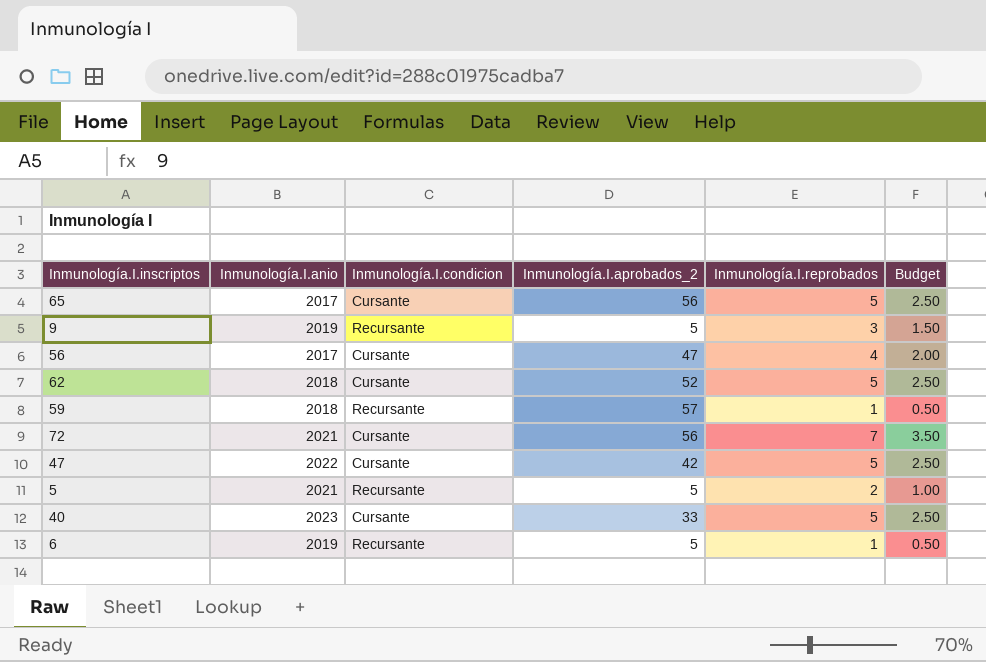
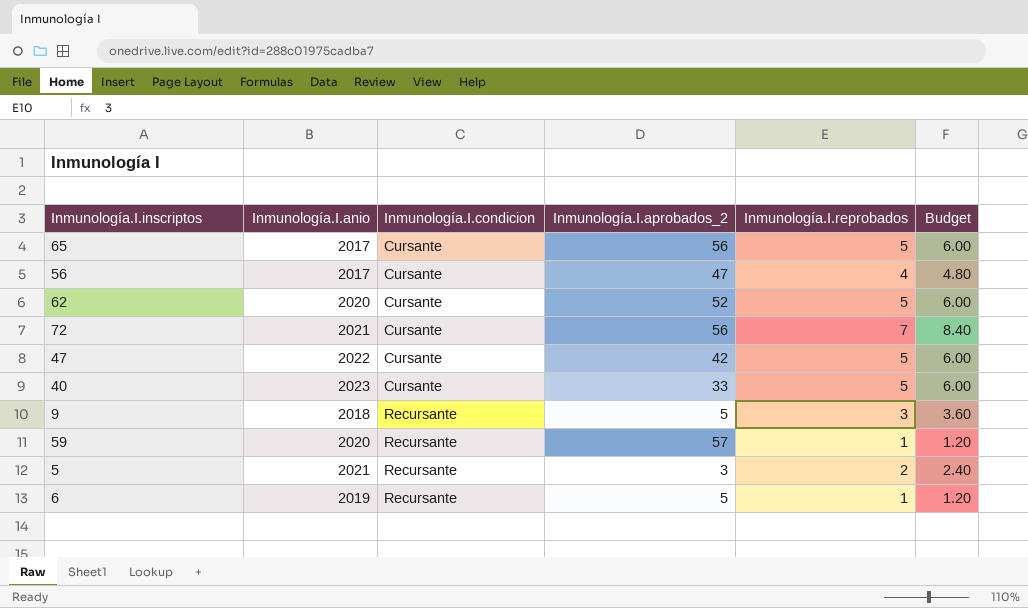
row order: none -> Inmunología.I.condicion ascending
column Budget | formula: [Inmunología.I.reprobados] * 0.5 -> [Inmunología.I.reprobados] * 1.2
62 | Inmunología.I.anio: 2018 -> 2020
9 | Inmunología.I.anio: 2019 -> 2018
59 | Inmunología.I.anio: 2018 -> 2020
5 | Inmunología.I.aprobados_2: 5 -> 3

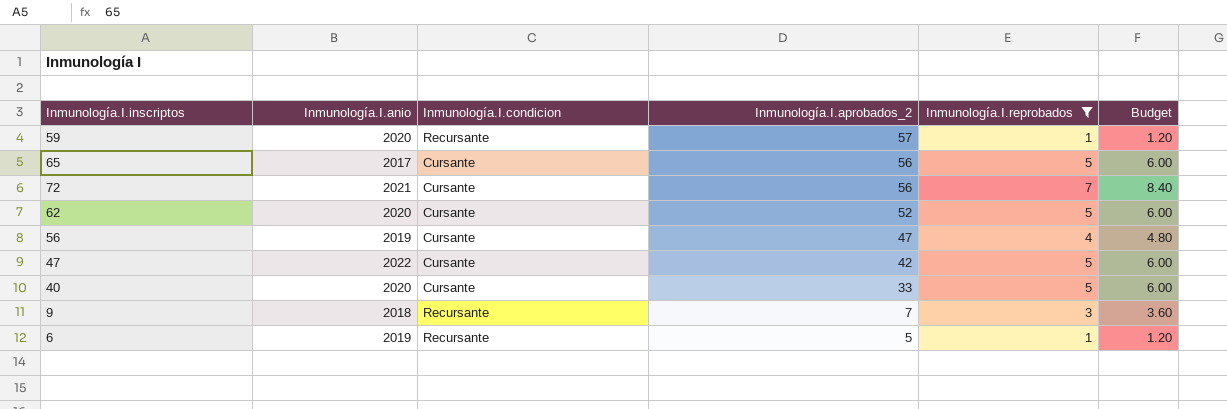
filter: none -> Inmunología.I.reprobados != 2
row order: Inmunología.I.condicion ascending -> Inmunología.I.aprobados_2 descending
56 | Inmunología.I.anio: 2017 -> 2019
40 | Inmunología.I.anio: 2023 -> 2020
9 | Inmunología.I.aprobados_2: 5 -> 7

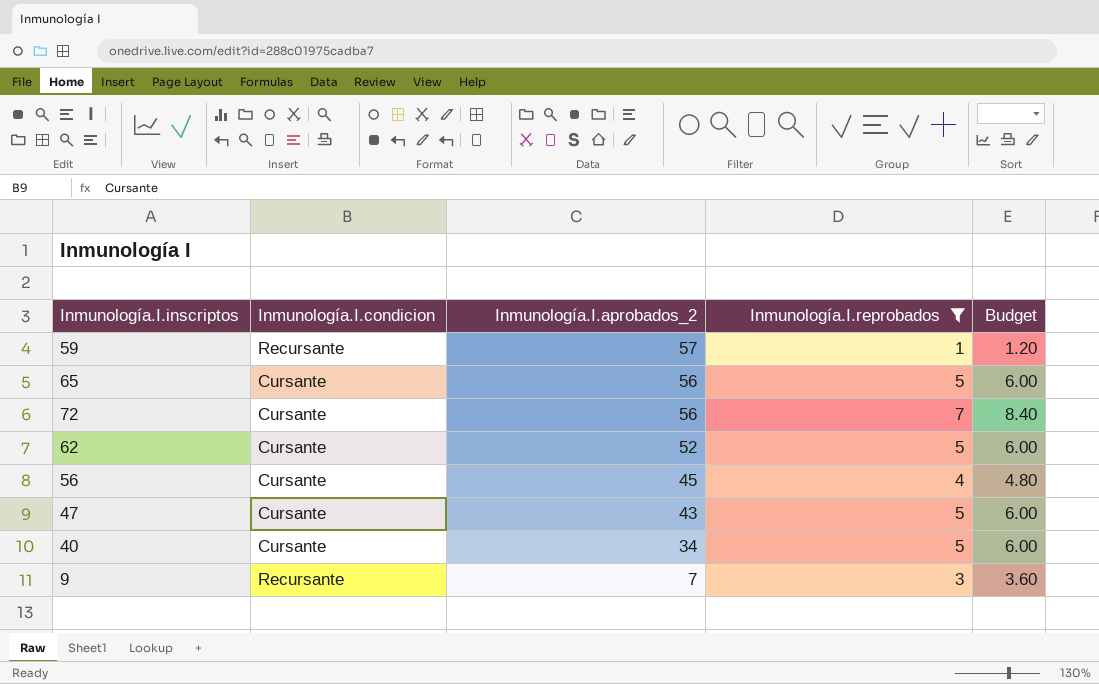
column Inmunología.I.anio | position: 2 -> none
row 6: 2019 | Recursante | 5 | 1 | 1.20 -> none
56 | Inmunología.I.aprobados_2: 47 -> 45
47 | Inmunología.I.aprobados_2: 42 -> 43
40 | Inmunología.I.aprobados_2: 33 -> 34

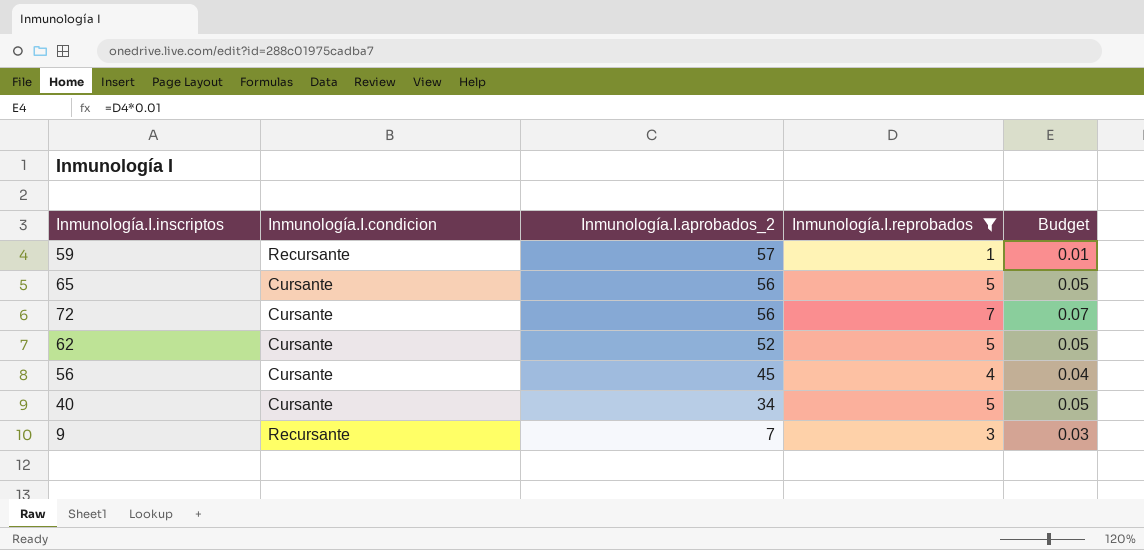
column Budget | formula: [Inmunología.I.reprobados] * 1.2 -> [Inmunología.I.reprobados] * 0.01
row 47: Cursante | 43 | 5 | 6.00 -> none

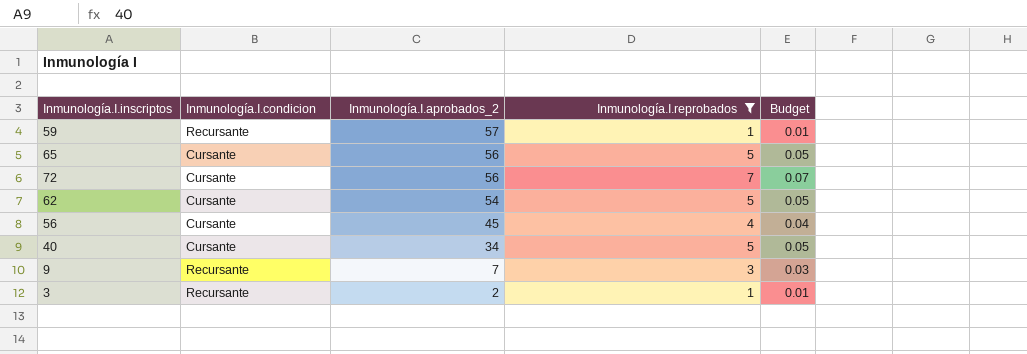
62 | Inmunología.I.aprobados_2: 52 -> 54
row 3: none -> Recursante | 2 | 1 | 0.01

